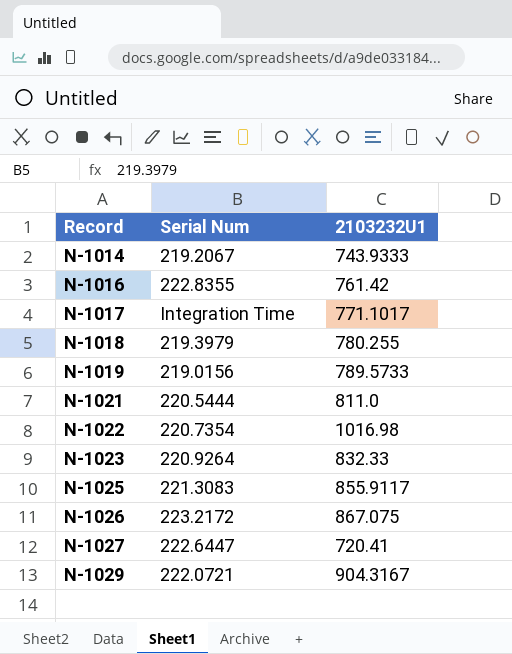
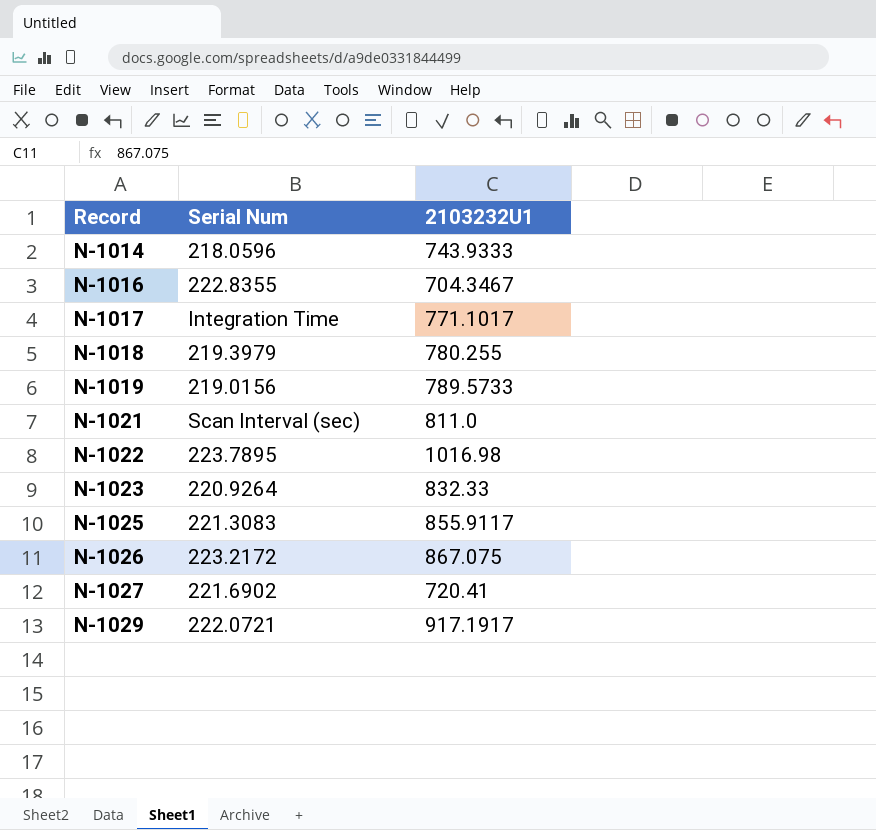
N-1014 | Serial Num: 219.2067 -> 218.0596
N-1016 | 2103232U1: 761.42 -> 704.3467
N-1021 | Serial Num: 220.5444 -> Scan Interval (sec)
N-1022 | Serial Num: 220.7354 -> 223.7895
N-1027 | Serial Num: 222.6447 -> 221.6902
N-1029 | 2103232U1: 904.3167 -> 917.1917

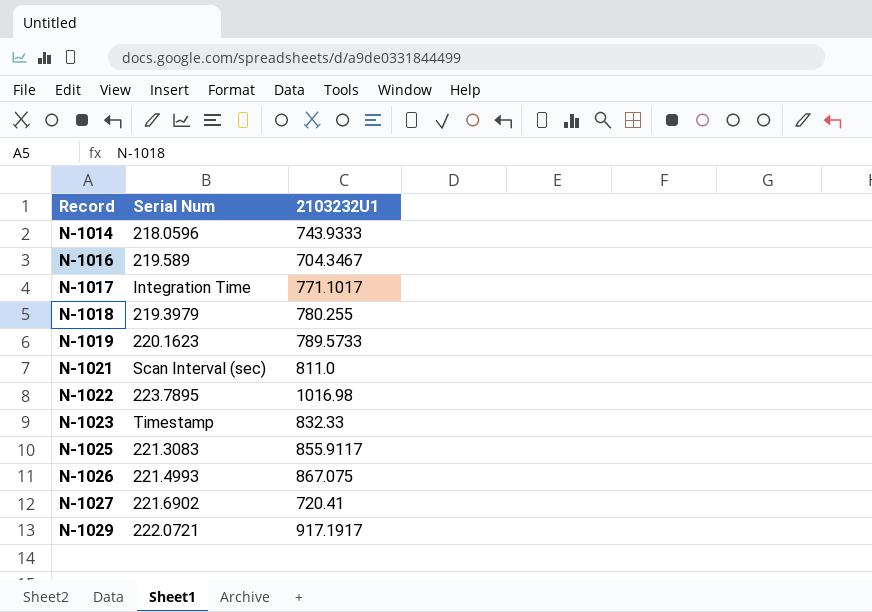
N-1016 | Serial Num: 222.8355 -> 219.589
N-1019 | Serial Num: 219.0156 -> 220.1623
N-1023 | Serial Num: 220.9264 -> Timestamp
N-1026 | Serial Num: 223.2172 -> 221.4993

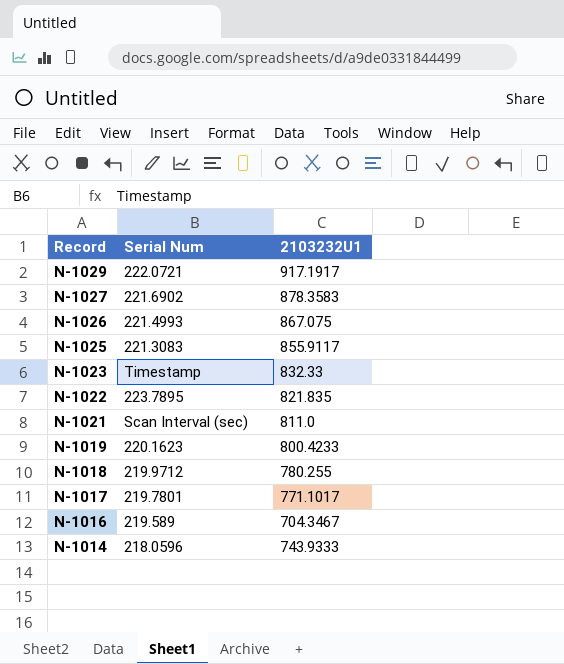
row order: Record ascending -> Record descending
N-1027 | 2103232U1: 720.41 -> 878.3583
N-1022 | 2103232U1: 1016.98 -> 821.835
N-1019 | 2103232U1: 789.5733 -> 800.4233
N-1018 | Serial Num: 219.3979 -> 219.9712
N-1017 | Serial Num: Integration Time -> 219.7801

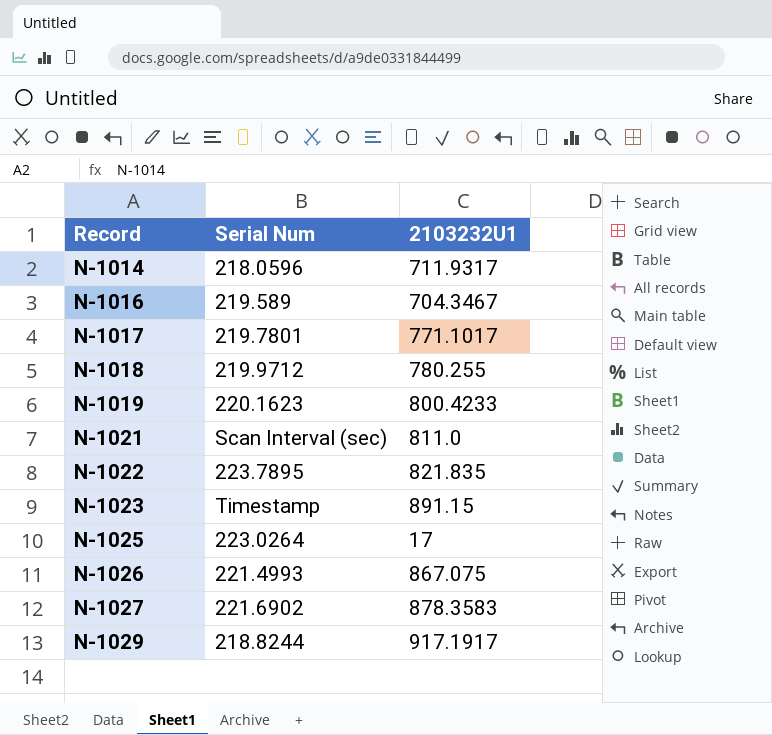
row order: Record descending -> Record ascending
N-1014 | 2103232U1: 743.9333 -> 711.9317
N-1023 | 2103232U1: 832.33 -> 891.15
N-1025 | Serial Num: 221.3083 -> 223.0264
N-1025 | 2103232U1: 855.9117 -> 17
N-1029 | Serial Num: 222.0721 -> 218.8244

